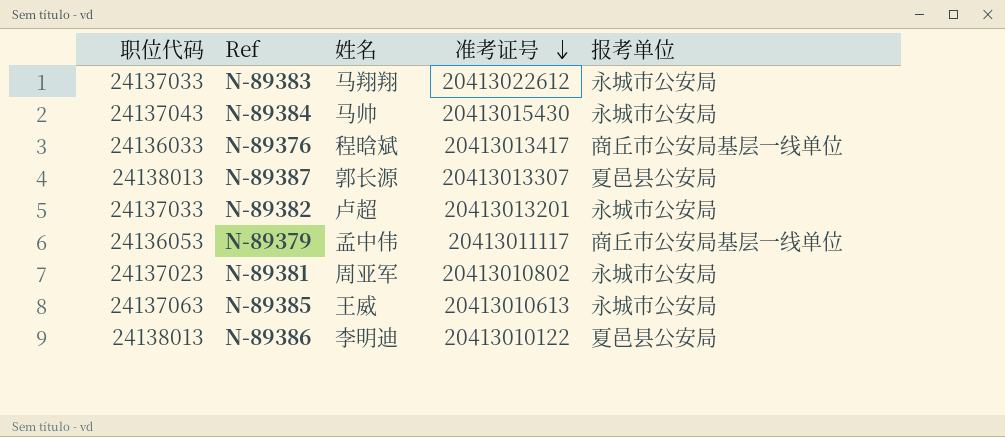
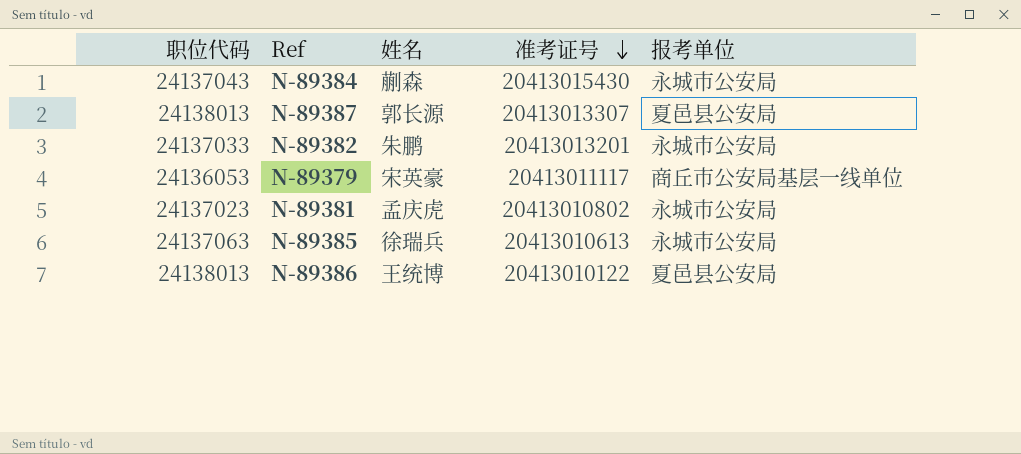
row N-89383: 24137033 | 马翔翔 | 20413022612 | 永城市公安局 -> none
row N-89376: 24136033 | 程晗斌 | 20413013417 | 商丘市公安局基层一线单位 -> none
N-89384 | 姓名: 马帅 -> 蒯森
N-89382 | 姓名: 卢超 -> 朱鹏
N-89379 | 姓名: 孟中伟 -> 宋英豪
N-89381 | 姓名: 周亚军 -> 孟庆虎
N-89385 | 姓名: 王威 -> 徐瑞兵
N-89386 | 姓名: 李明迪 -> 王统博

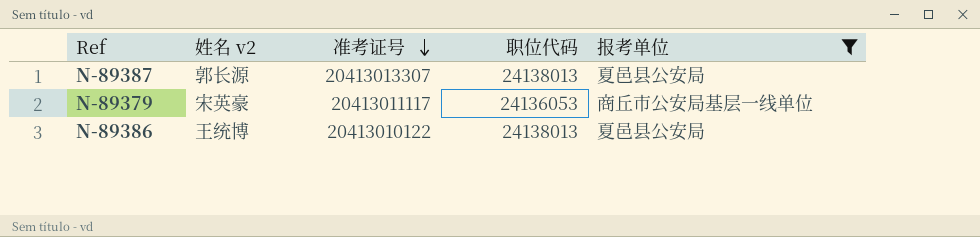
filter: none -> 报考单位 != 永城市公安局
column name: 姓名 -> 姓名 v2
column 职位代码 | position: 1 -> 4

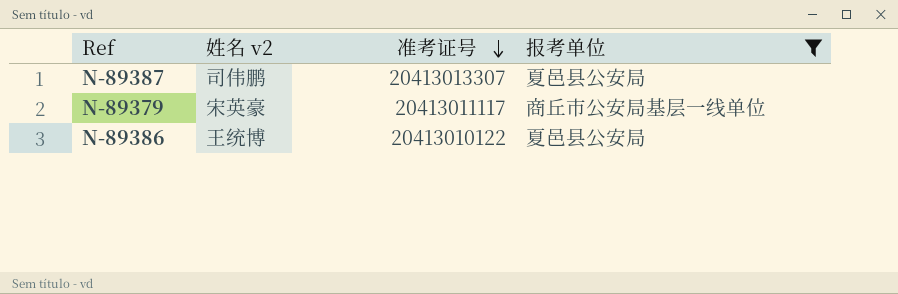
column 职位代码 | position: 4 -> none
N-89387 | 姓名 v2: 郭长源 -> 司伟鹏

